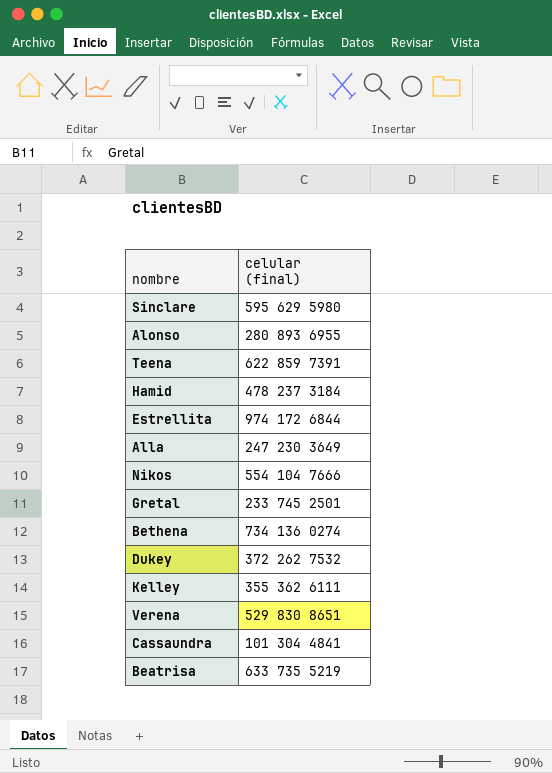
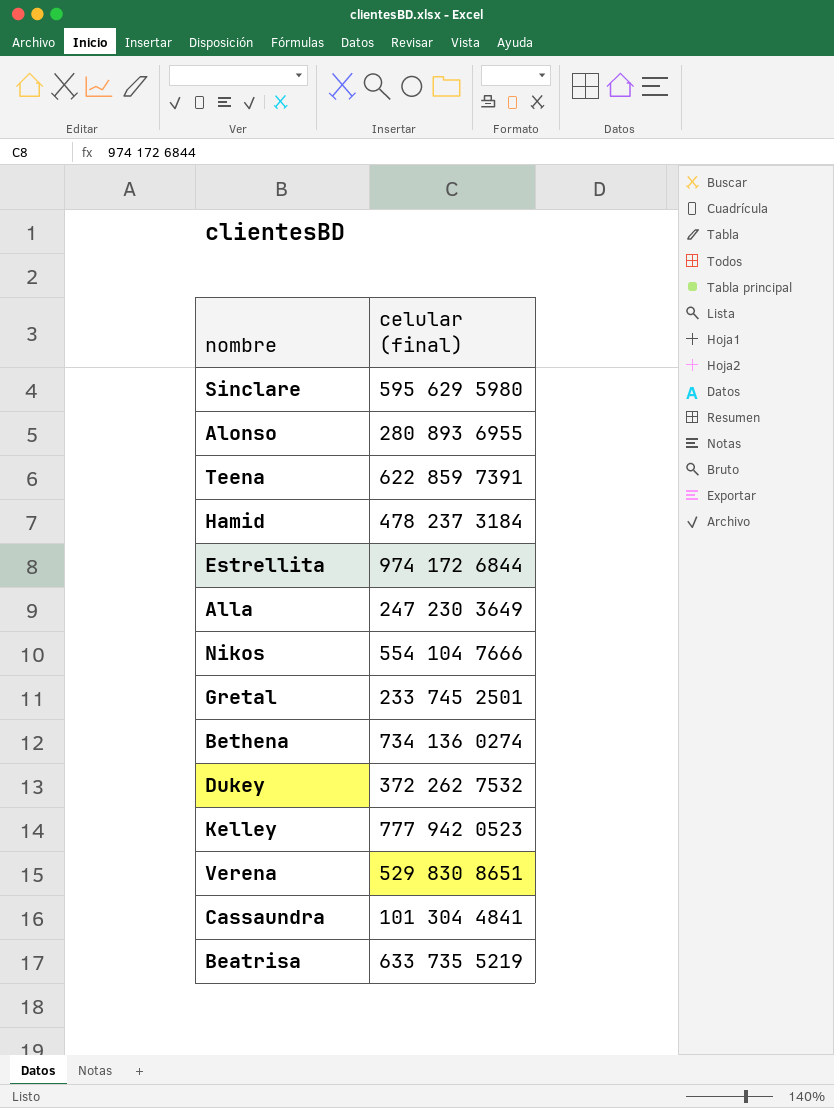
Kelley | celular (final): 355 362 6111 -> 777 942 0523

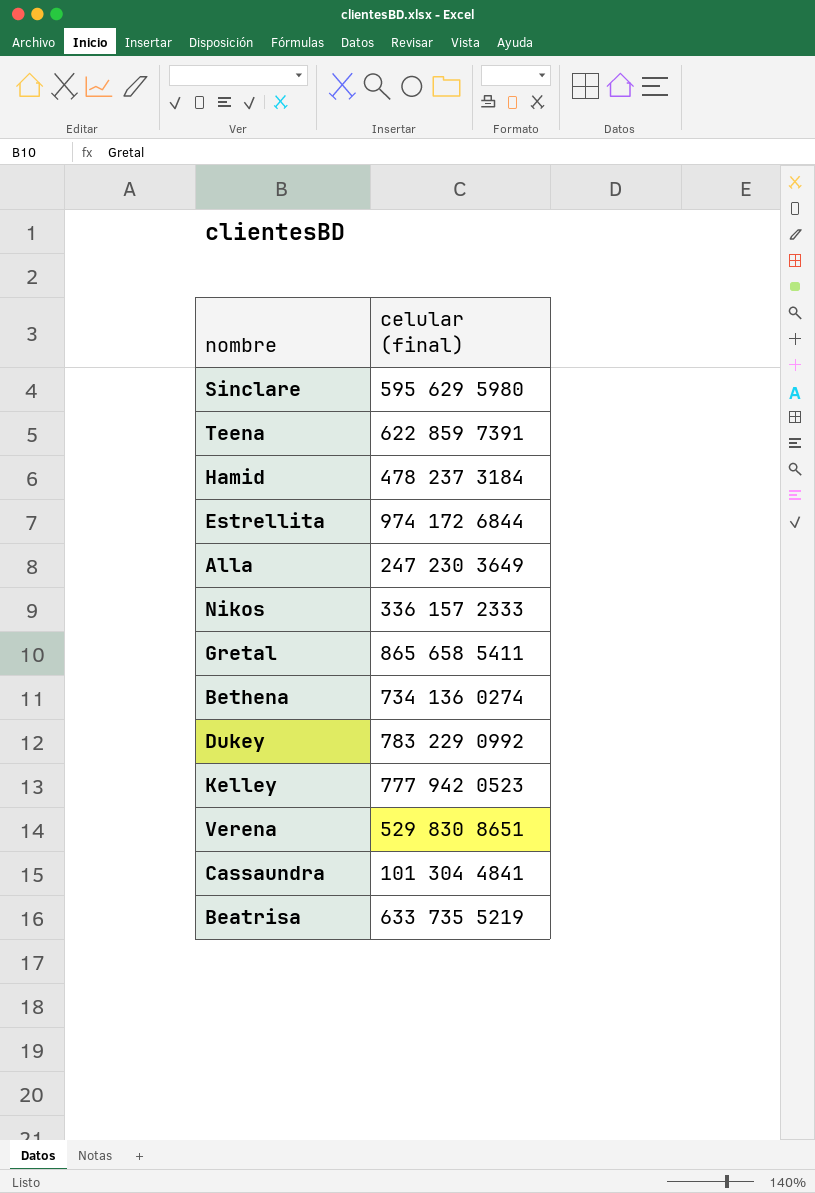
row Alonso: 280 893 6955 -> none
Nikos | celular (final): 554 104 7666 -> 336 157 2333
Gretal | celular (final): 233 745 2501 -> 865 658 5411
Dukey | celular (final): 372 262 7532 -> 783 229 0992

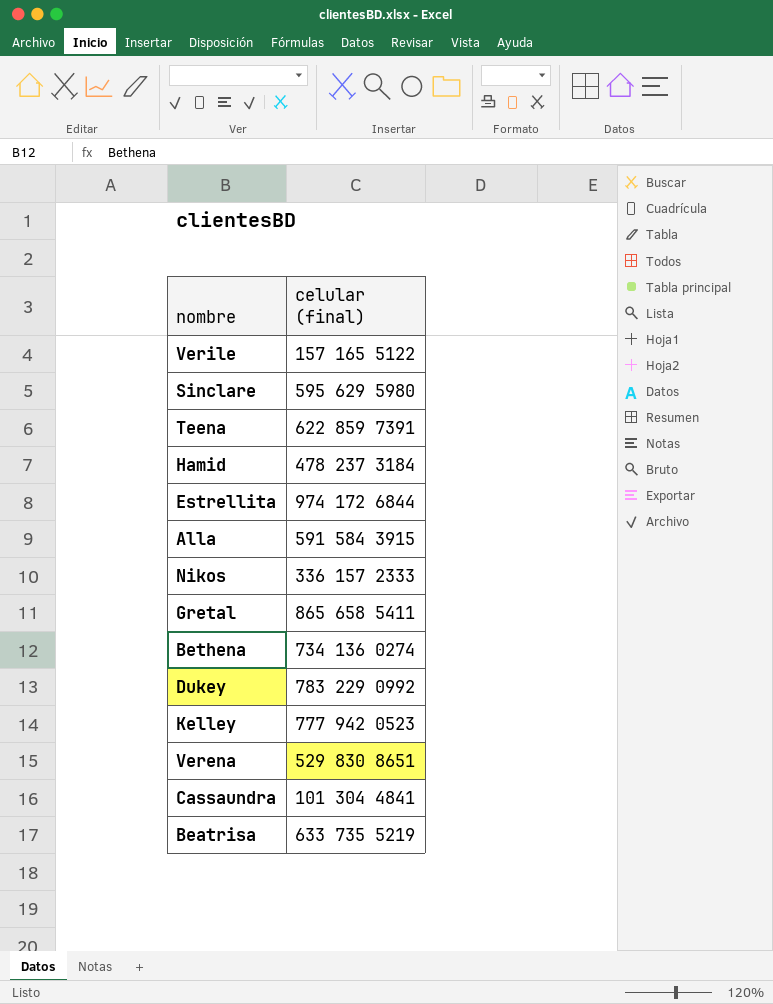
row Verile: none -> 157 165 5122
Alla | celular (final): 247 230 3649 -> 591 584 3915

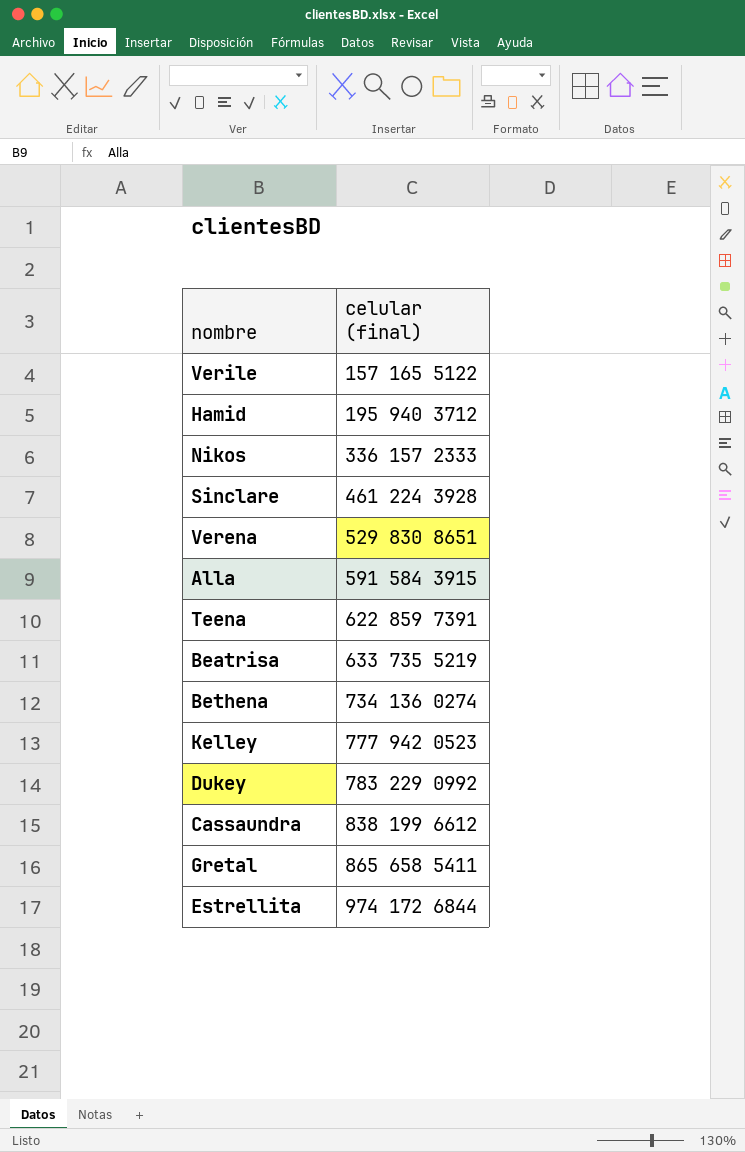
row order: none -> celular (final) ascending
Hamid | celular (final): 478 237 3184 -> 195 940 3712
Sinclare | celular (final): 595 629 5980 -> 461 224 3928
Cassaundra | celular (final): 101 304 4841 -> 838 199 6612

